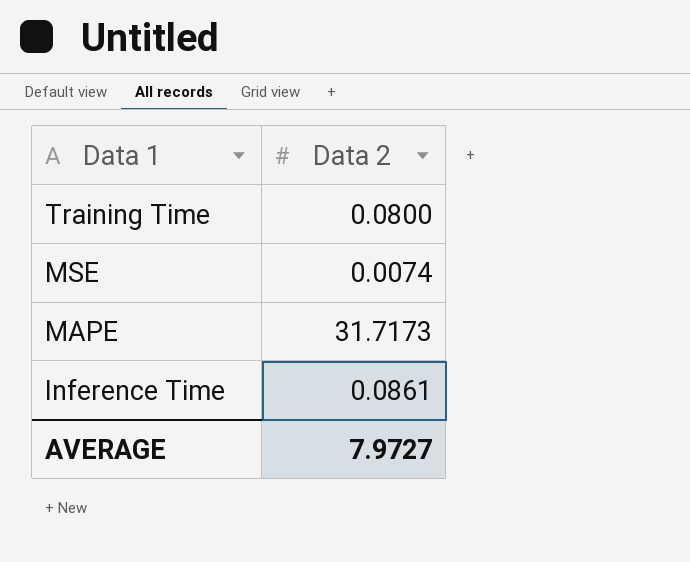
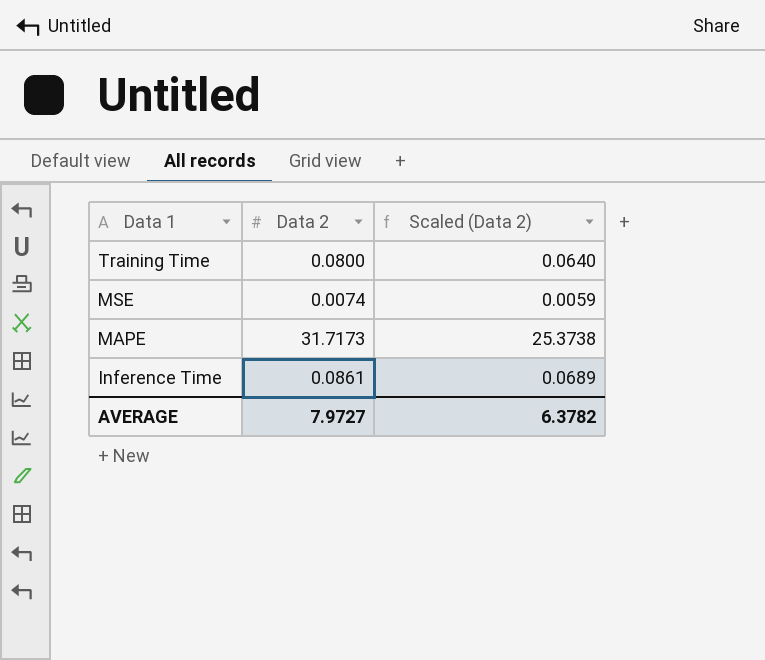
column Scaled (Data 2) | formula: none -> [Data 2] * 0.8

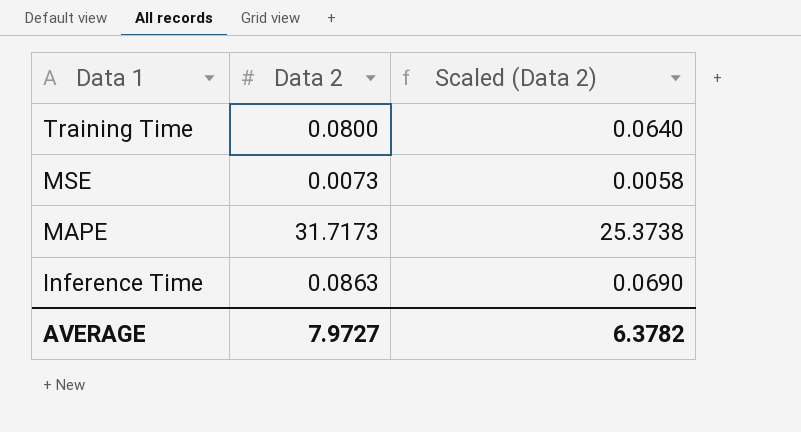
MSE | Data 2: 0.0074 -> 0.0073
MSE | Scaled (Data 2): 0.0059 -> 0.0058
Inference Time | Data 2: 0.0861 -> 0.0863
Inference Time | Scaled (Data 2): 0.0689 -> 0.0690

